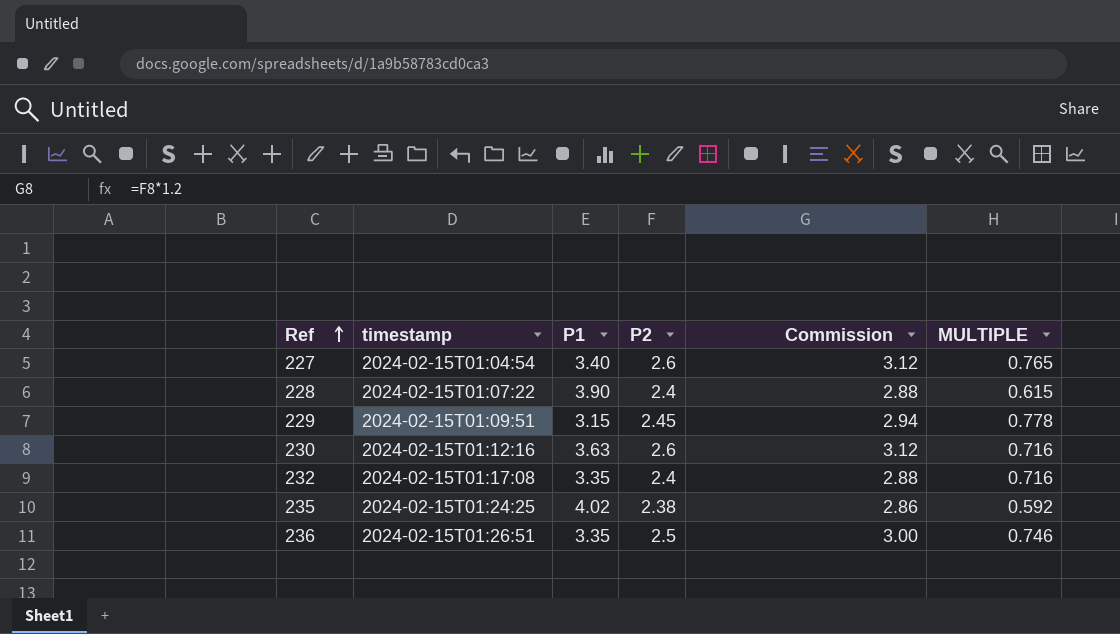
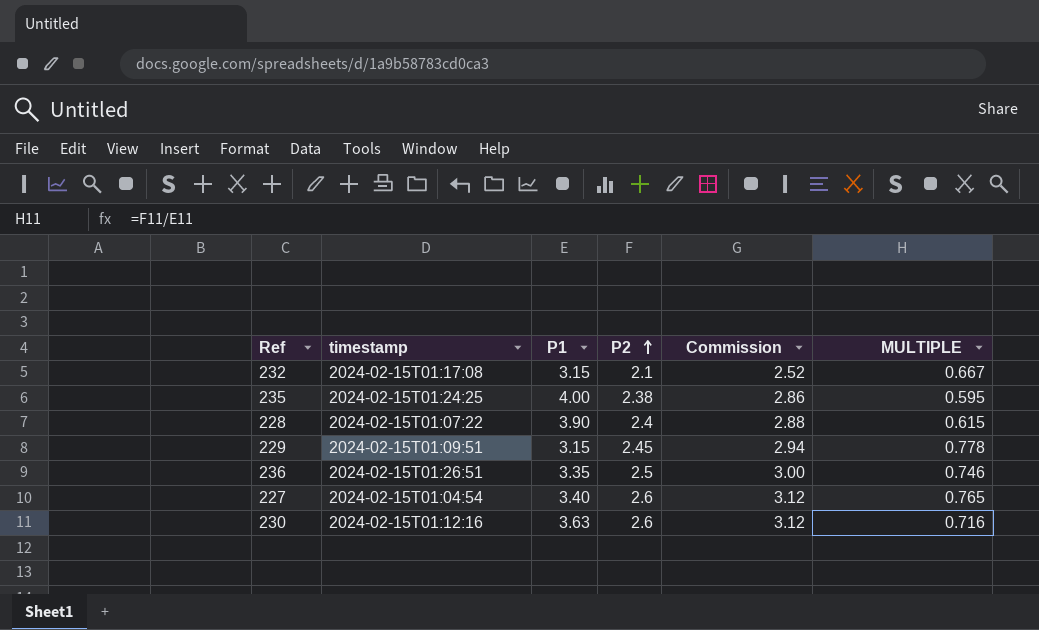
row order: Ref ascending -> P2 ascending
232 | P1: 3.35 -> 3.15
232 | P2: 2.4 -> 2.1
232 | Commission: 2.88 -> 2.52
232 | MULTIPLE: 0.716 -> 0.667
235 | P1: 4.02 -> 4.00
235 | MULTIPLE: 0.592 -> 0.595

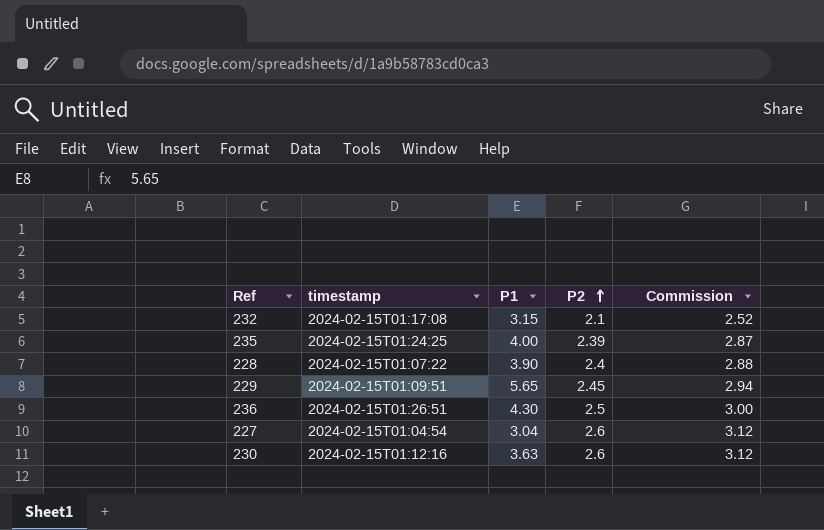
column MULTIPLE | formula: [P2] / [P1] -> none
235 | P2: 2.38 -> 2.39
235 | Commission: 2.86 -> 2.87
229 | P1: 3.15 -> 5.65
236 | P1: 3.35 -> 4.30
227 | P1: 3.40 -> 3.04

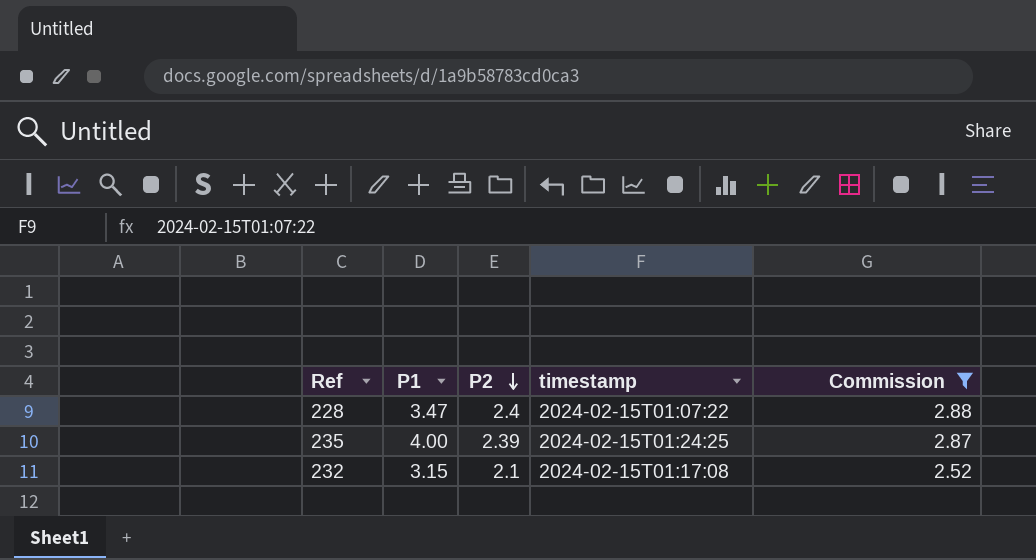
filter: none -> Commission <= 2.88
row order: P2 ascending -> P2 descending
column timestamp | position: 2 -> 4
228 | P1: 3.90 -> 3.47

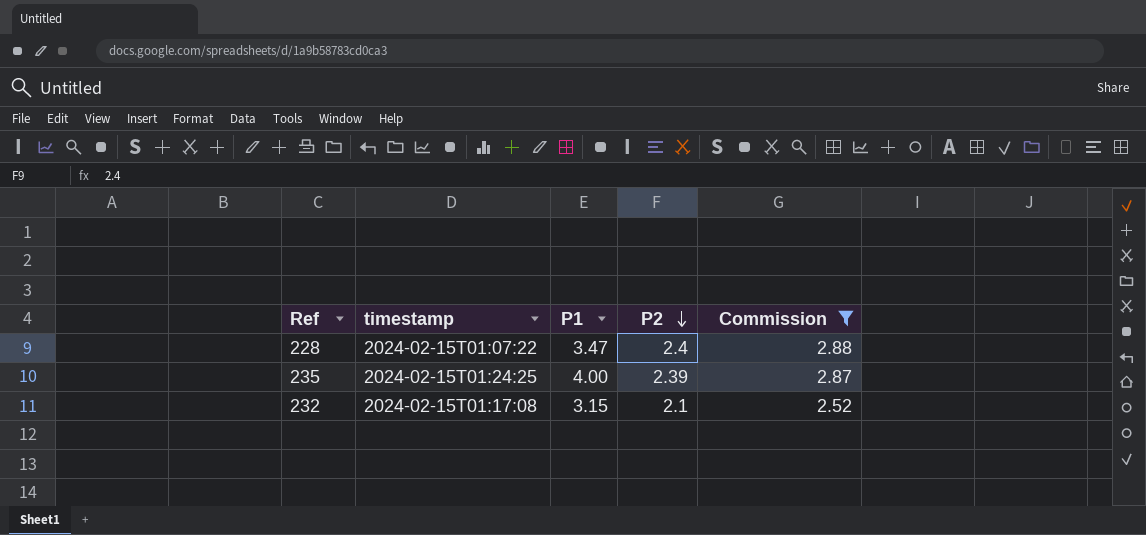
column timestamp | position: 4 -> 2

